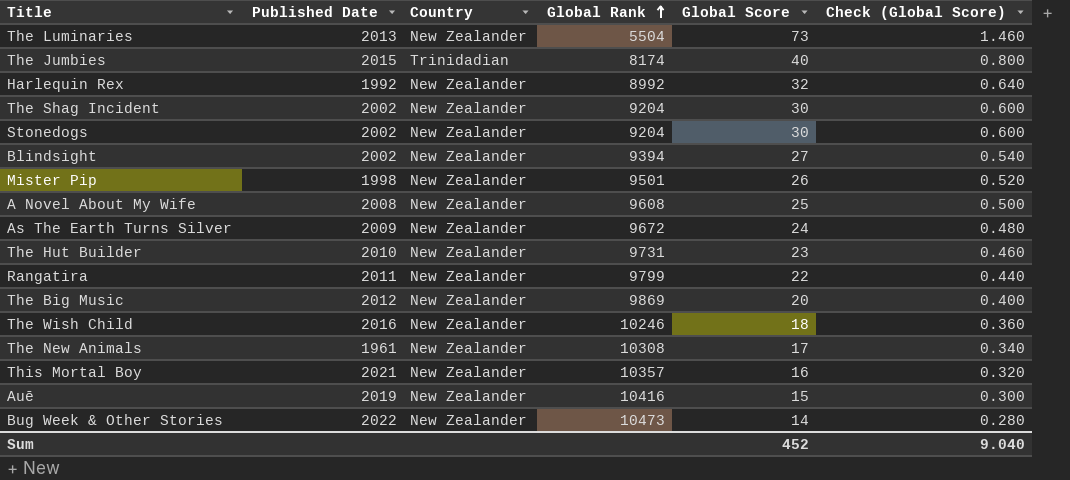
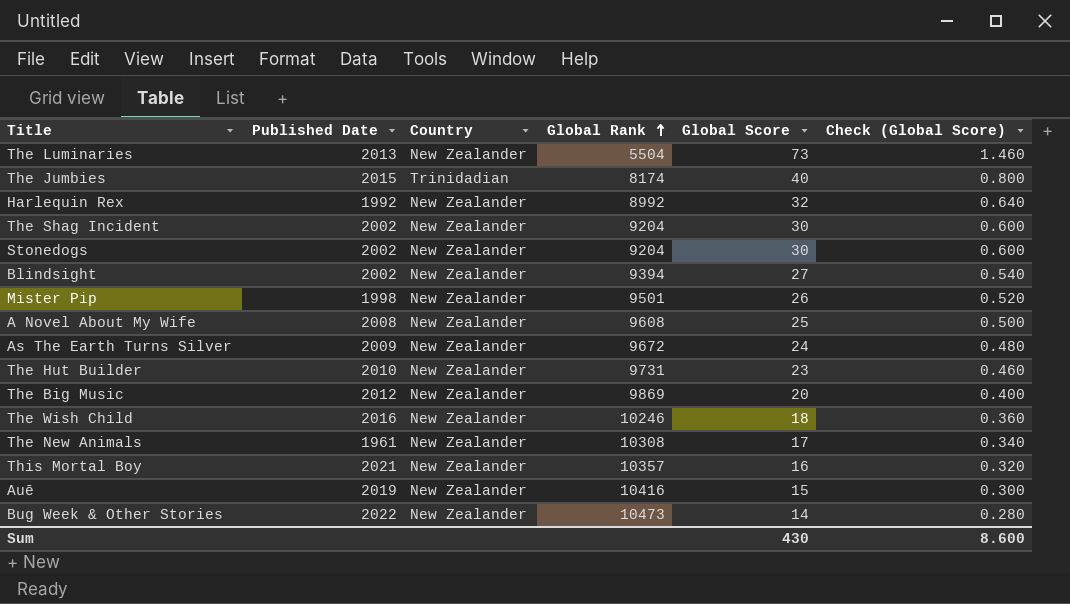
row Rangatira: 2011 | New Zealander | 9799 | 22 | 0.440 -> none
Sum | Global Score: 452 -> 430
Sum | Check (Global Score): 9.040 -> 8.600

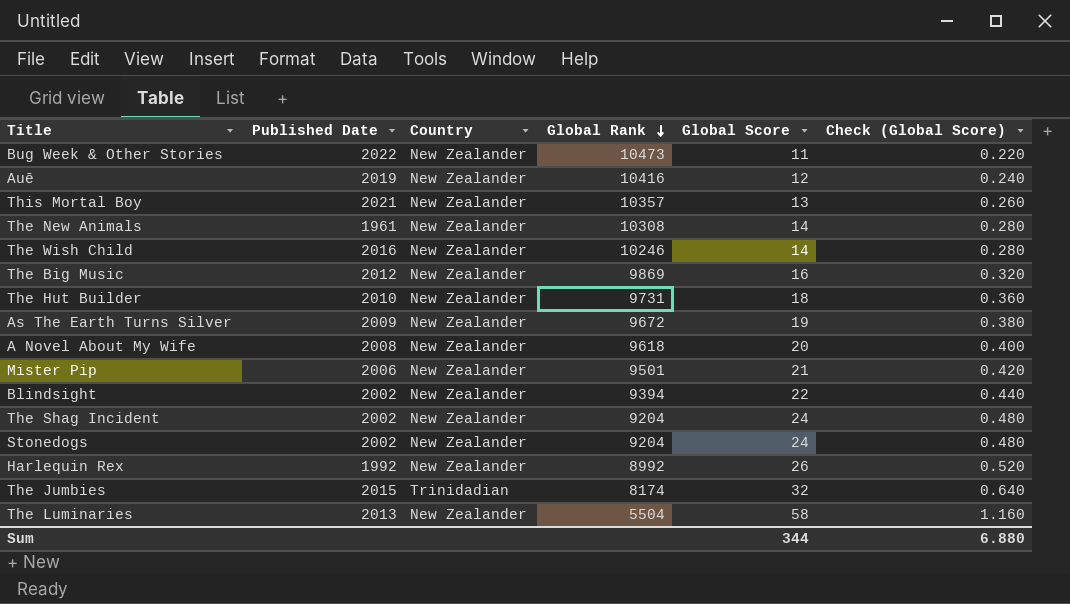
row order: Global Rank ascending -> Global Rank descending
Bug Week & Other Stories | Global Score: 14 -> 11
Bug Week & Other Stories | Check (Global Score): 0.280 -> 0.220
Auē | Global Score: 15 -> 12
Auē | Check (Global Score): 0.300 -> 0.240
This Mortal Boy | Global Score: 16 -> 13
This Mortal Boy | Check (Global Score): 0.320 -> 0.260
The New Animals | Global Score: 17 -> 14
The New Animals | Check (Global Score): 0.340 -> 0.280
The Wish Child | Global Score: 18 -> 14
The Wish Child | Check (Global Score): 0.360 -> 0.280
The Big Music | Global Score: 20 -> 16
The Big Music | Check (Global Score): 0.400 -> 0.320
The Hut Builder | Global Score: 23 -> 18
The Hut Builder | Check (Global Score): 0.460 -> 0.360
As The Earth Turns Silver | Global Score: 24 -> 19
As The Earth Turns Silver | Check (Global Score): 0.480 -> 0.380
A Novel About My Wife | Global Rank: 9608 -> 9618
A Novel About My Wife | Global Score: 25 -> 20
A Novel About My Wife | Check (Global Score): 0.500 -> 0.400
Mister Pip | Published Date: 1998 -> 2006
Mister Pip | Global Score: 26 -> 21
Mister Pip | Check (Global Score): 0.520 -> 0.420
Blindsight | Global Score: 27 -> 22
Blindsight | Check (Global Score): 0.540 -> 0.440
The Shag Incident | Global Score: 30 -> 24
The Shag Incident | Check (Global Score): 0.600 -> 0.480
Stonedogs | Global Score: 30 -> 24
Stonedogs | Check (Global Score): 0.600 -> 0.480
Harlequin Rex | Global Score: 32 -> 26
Harlequin Rex | Check (Global Score): 0.640 -> 0.520
The Jumbies | Global Score: 40 -> 32
The Jumbies | Check (Global Score): 0.800 -> 0.640
The Luminaries | Global Score: 73 -> 58
The Luminaries | Check (Global Score): 1.460 -> 1.160
Sum | Global Score: 430 -> 344
Sum | Check (Global Score): 8.600 -> 6.880

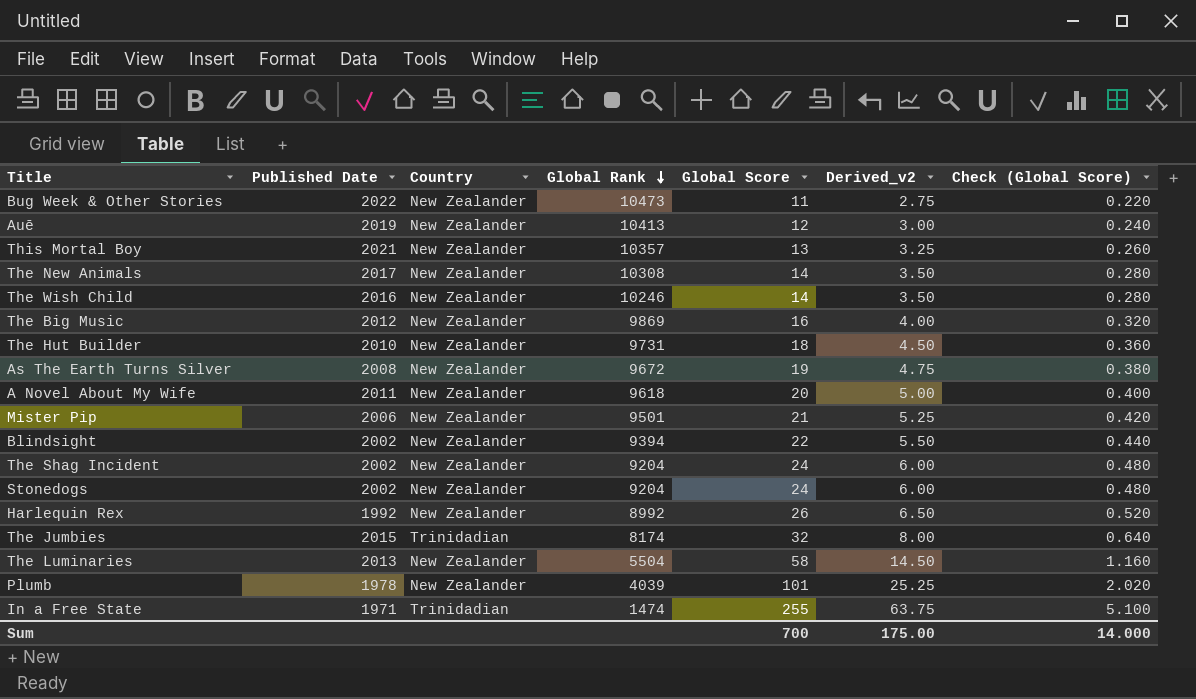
column Derived_v2 | formula: none -> [Global Score] * 0.25
Auē | Global Rank: 10416 -> 10413
The New Animals | Published Date: 1961 -> 2017
As The Earth Turns Silver | Published Date: 2009 -> 2008
A Novel About My Wife | Published Date: 2008 -> 2011
row Plumb: none -> 1978 | New Zealander | 4039 | 101 | 25.25 | 2.020
row In a Free State: none -> 1971 | Trinidadian | 1474 | 255 | 63.75 | 5.100
Sum | Global Score: 344 -> 700
Sum | Check (Global Score): 6.880 -> 14.000

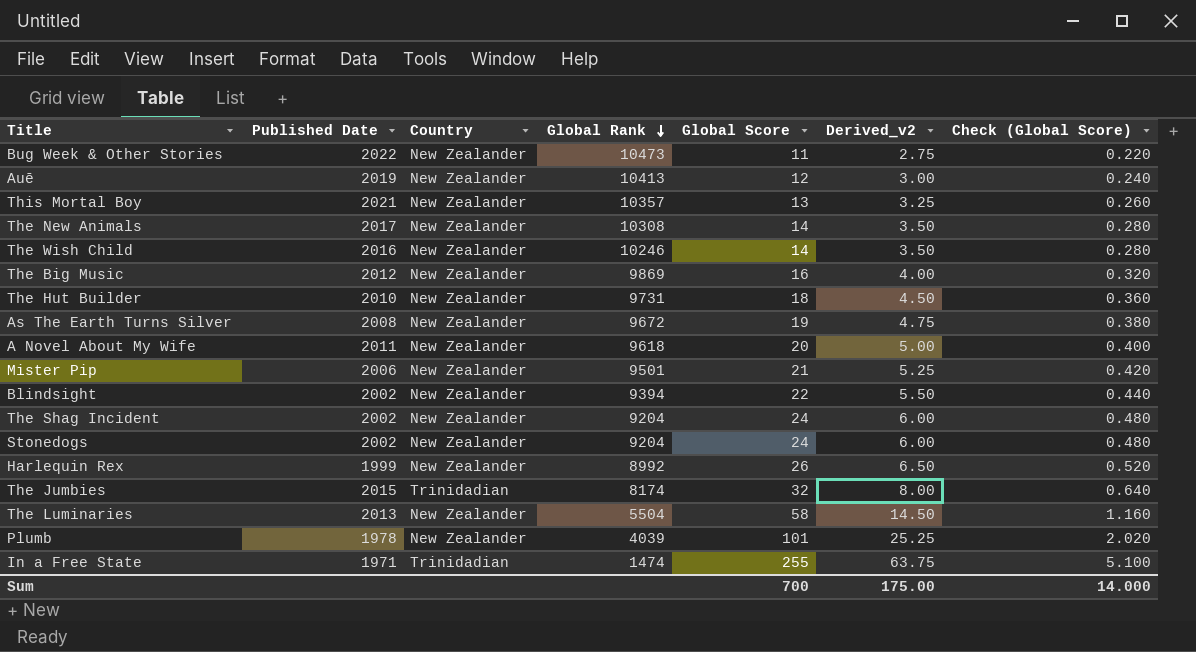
Harlequin Rex | Published Date: 1992 -> 1999

